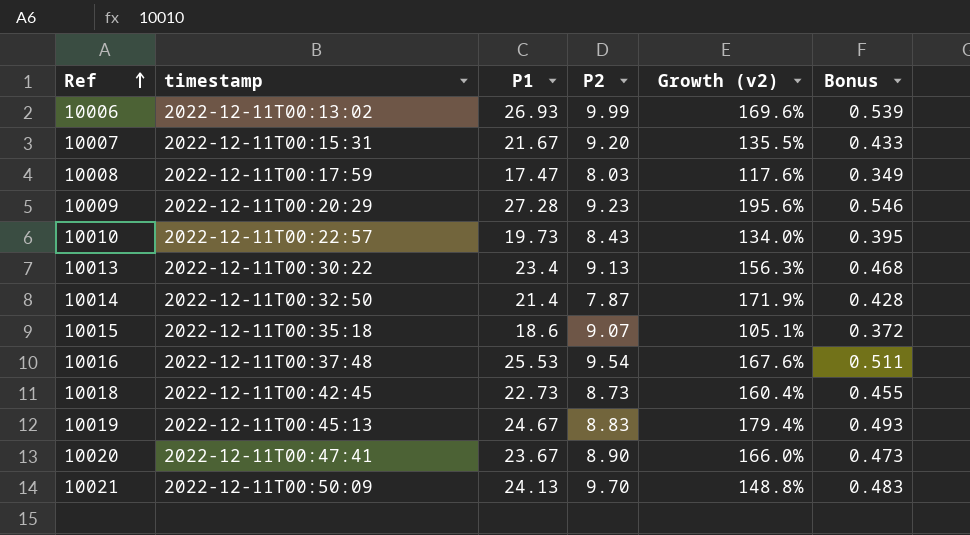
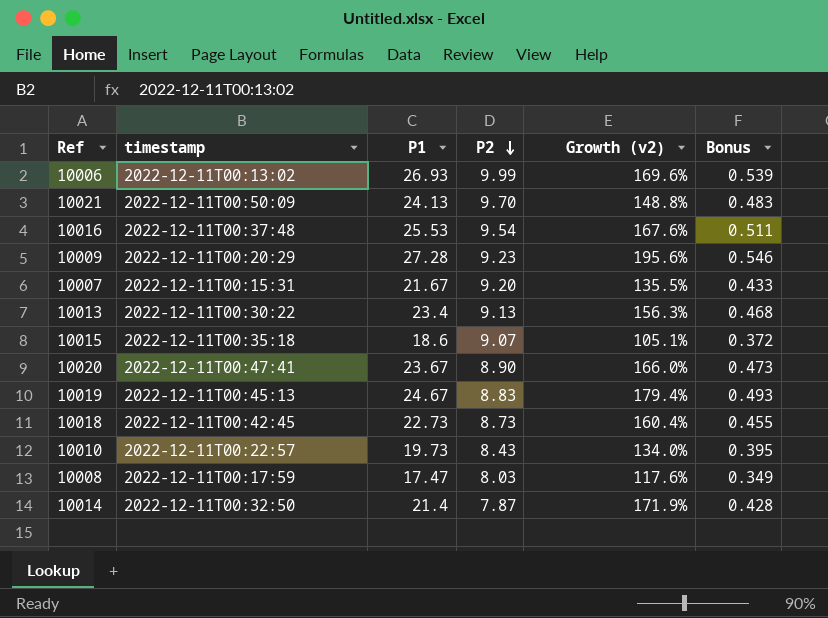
row order: Ref ascending -> P2 descending

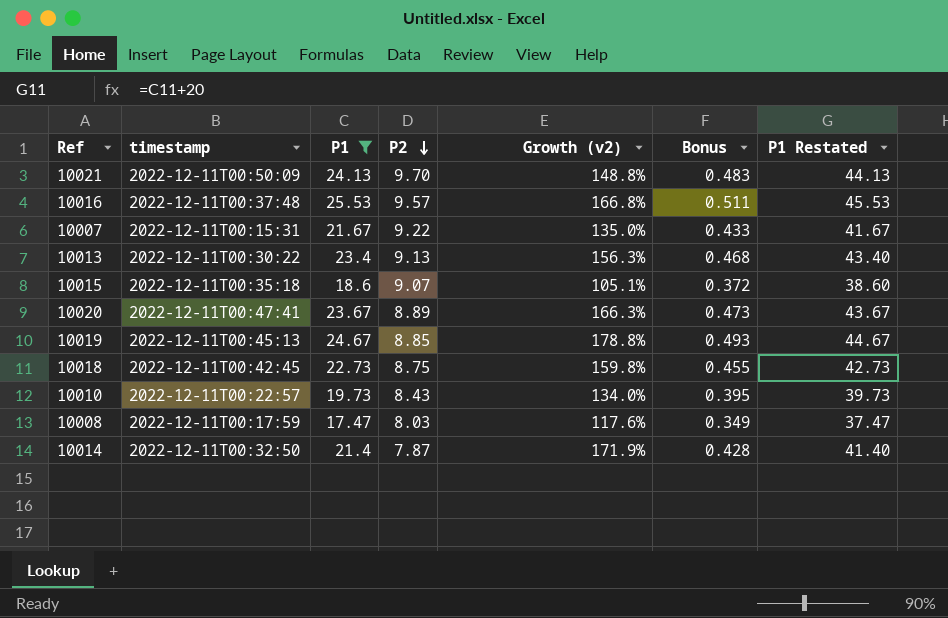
filter: none -> P1 <= 25.53
column P1 Restated | formula: none -> [P1] + 20
10016 | P2: 9.54 -> 9.57
10016 | Growth (v2): 167.6% -> 166.8%
10007 | P2: 9.20 -> 9.22
10007 | Growth (v2): 135.5% -> 135.0%
10020 | P2: 8.90 -> 8.89
10020 | Growth (v2): 166.0% -> 166.3%
10019 | P2: 8.83 -> 8.85
10019 | Growth (v2): 179.4% -> 178.8%
10018 | P2: 8.73 -> 8.75
10018 | Growth (v2): 160.4% -> 159.8%

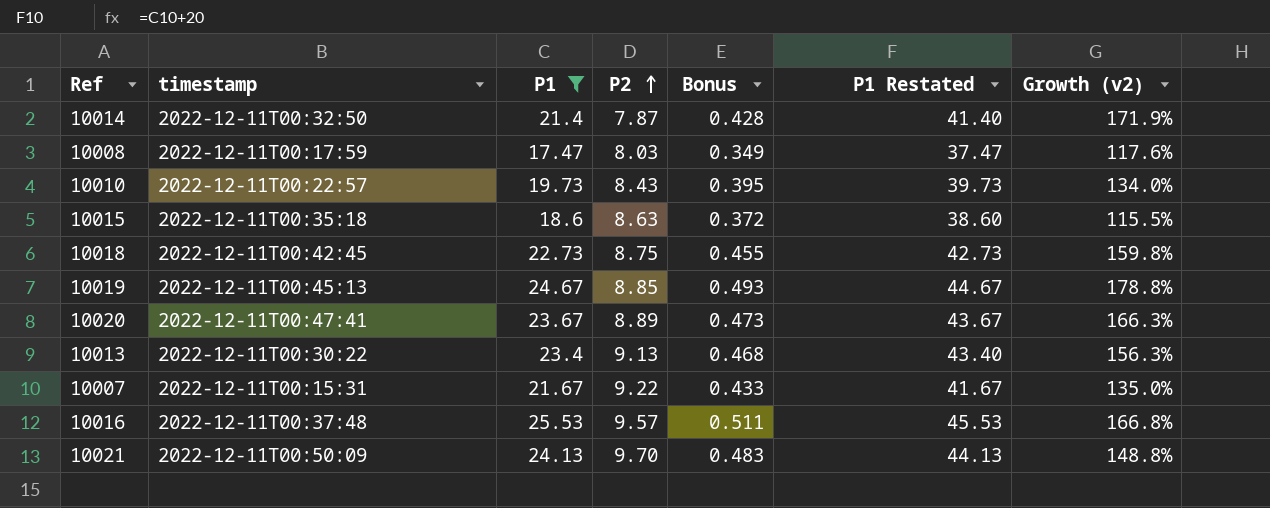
row order: P2 descending -> P2 ascending
column Growth (v2) | position: 5 -> 7
10015 | P2: 9.07 -> 8.63
10015 | Growth (v2): 105.1% -> 115.5%

